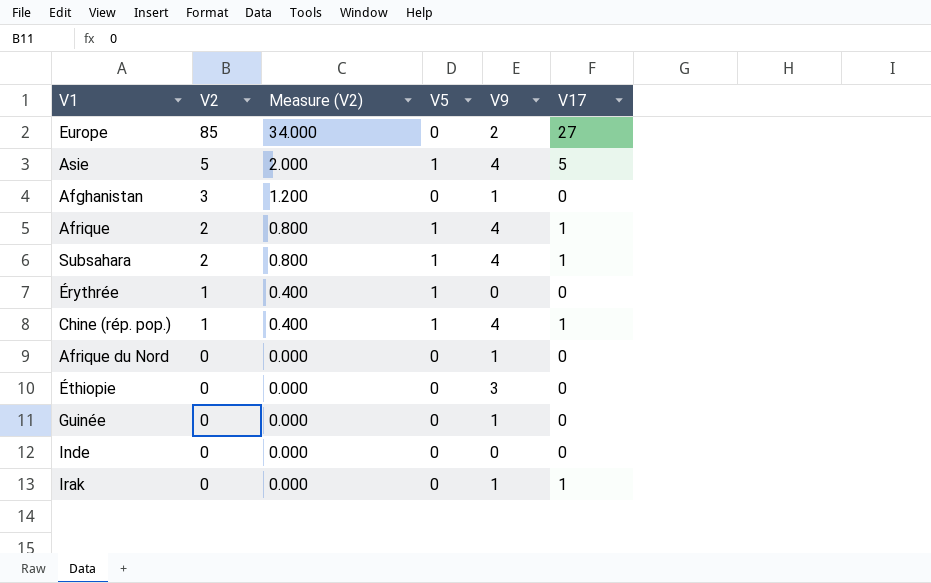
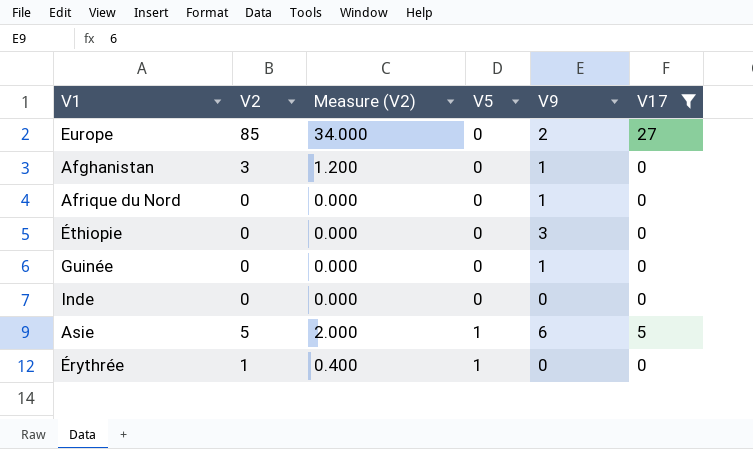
filter: none -> V17 != 1
row order: V2 descending -> V5 ascending
Asie | V9: 4 -> 6

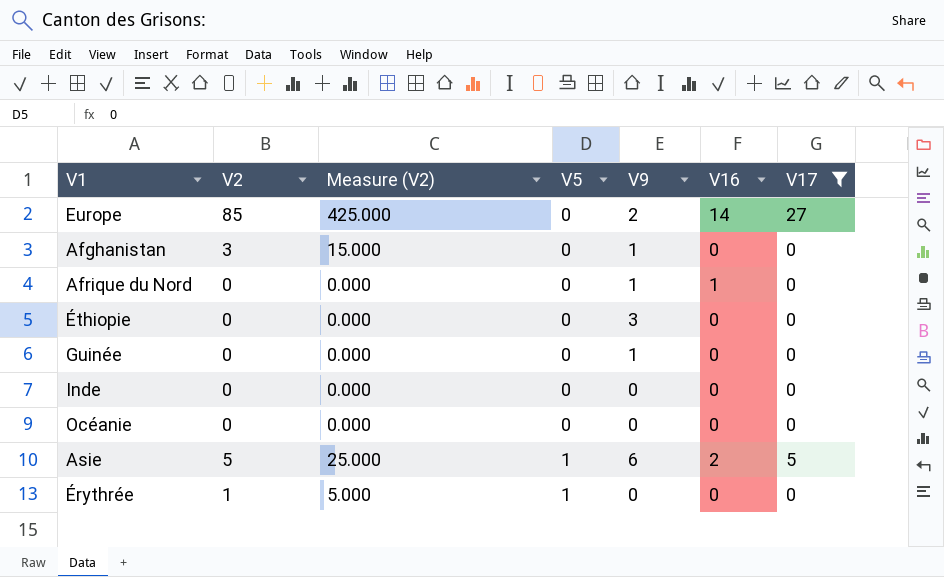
column Measure (V2) | formula: [V2] * 0.4 -> [V2] * 5
column V16 | position: none -> 6
row Océanie: none -> 0 | 0.000 | 0 | 0 | 0 | 0

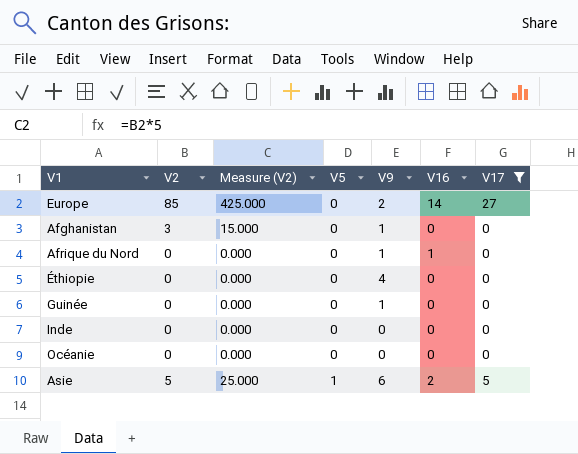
row Érythrée: 1 | 5.000 | 1 | 0 | 0 | 0 -> none
Éthiopie | V9: 3 -> 4

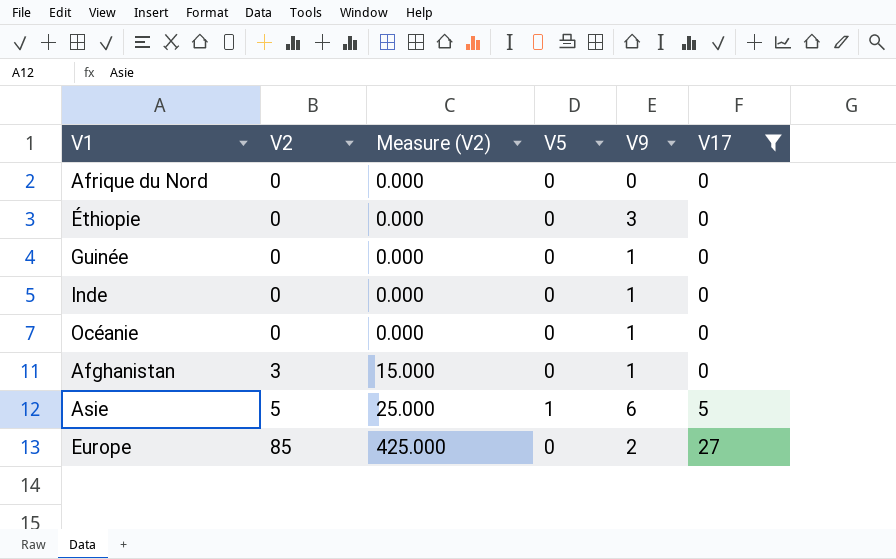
row order: V5 ascending -> V2 ascending
column V16 | position: 6 -> none
Afrique du Nord | V9: 1 -> 0
Éthiopie | V9: 4 -> 3
Inde | V9: 0 -> 1
Océanie | V9: 0 -> 1

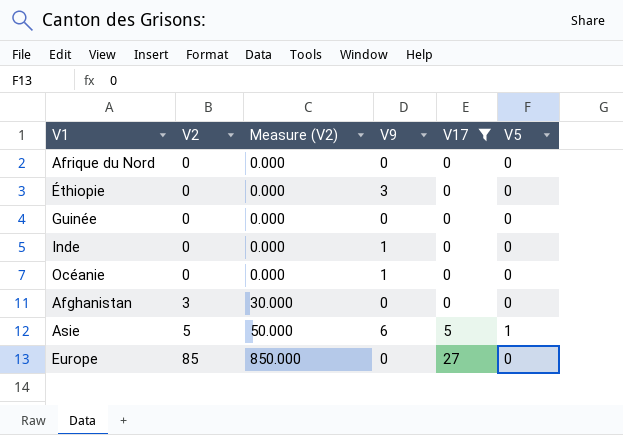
column Measure (V2) | formula: [V2] * 5 -> [V2] * 10
column V5 | position: 4 -> 6
Guinée | V9: 1 -> 0
Afghanistan | V9: 1 -> 0
Europe | V9: 2 -> 0

